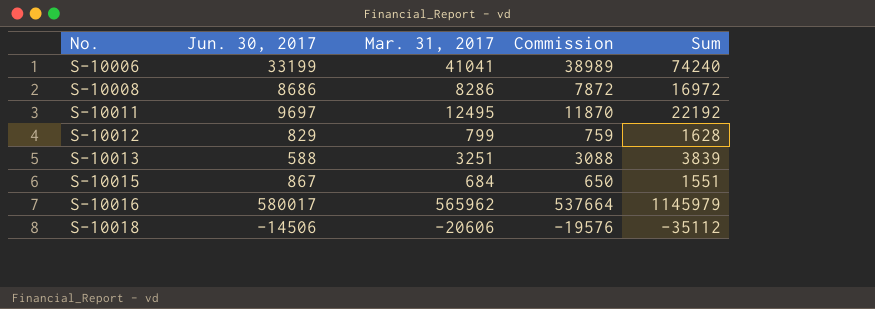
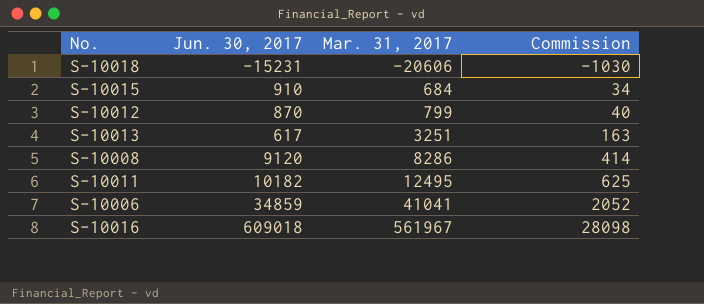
row order: No. ascending -> Mar. 31, 2017 ascending
column Sum | formula: [Jun. 30, 2017] + [Mar. 31, 2017] -> none
column Commission | formula: [Mar. 31, 2017] * 0.95 -> [Mar. 31, 2017] * 0.05
S-10018 | Jun. 30, 2017: -14506 -> -15231
S-10015 | Jun. 30, 2017: 867 -> 910
S-10012 | Jun. 30, 2017: 829 -> 870
S-10013 | Jun. 30, 2017: 588 -> 617
S-10008 | Jun. 30, 2017: 8686 -> 9120
S-10011 | Jun. 30, 2017: 9697 -> 10182
S-10006 | Jun. 30, 2017: 33199 -> 34859
S-10016 | Jun. 30, 2017: 580017 -> 609018
S-10016 | Mar. 31, 2017: 565962 -> 561967

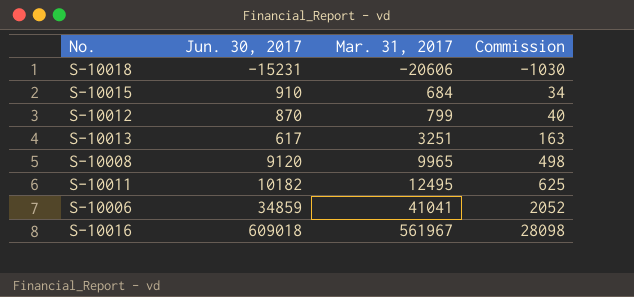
S-10008 | Mar. 31, 2017: 8286 -> 9965
S-10008 | Commission: 414 -> 498

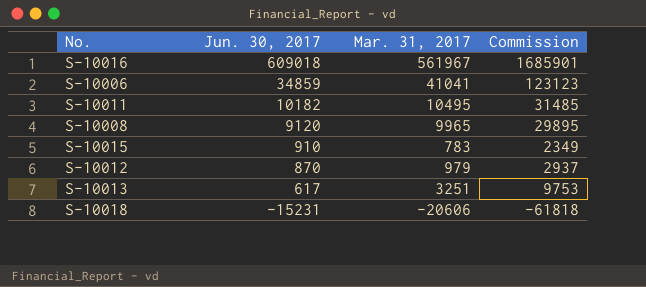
row order: Mar. 31, 2017 ascending -> Jun. 30, 2017 descending
column Commission | formula: [Mar. 31, 2017] * 0.05 -> [Mar. 31, 2017] * 3
S-10011 | Mar. 31, 2017: 12495 -> 10495
S-10015 | Mar. 31, 2017: 684 -> 783
S-10012 | Mar. 31, 2017: 799 -> 979

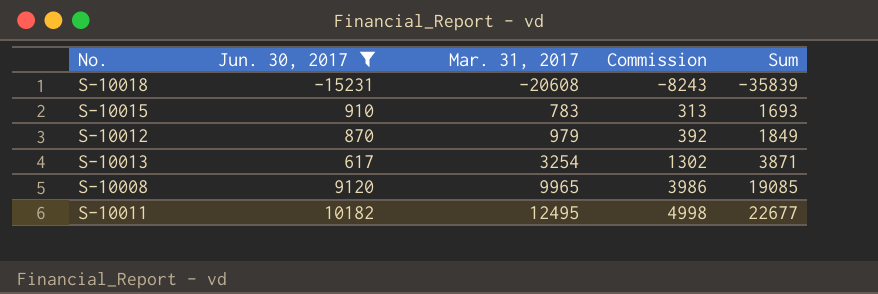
filter: none -> Jun. 30, 2017 <= 10182
row order: Jun. 30, 2017 descending -> Mar. 31, 2017 ascending
column Commission | formula: [Mar. 31, 2017] * 3 -> [Mar. 31, 2017] * 0.4
column Sum | formula: none -> [Jun. 30, 2017] + [Mar. 31, 2017]
S-10018 | Mar. 31, 2017: -20606 -> -20608
S-10013 | Mar. 31, 2017: 3251 -> 3254
S-10011 | Mar. 31, 2017: 10495 -> 12495

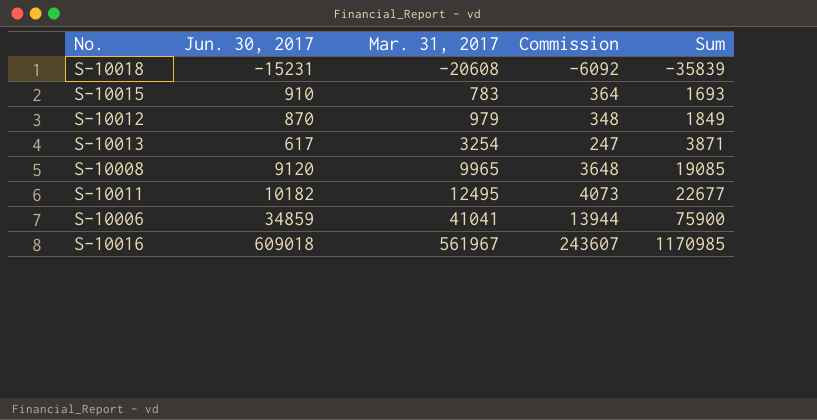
filter: Jun. 30, 2017 <= 10182 -> none
column Commission | formula: [Mar. 31, 2017] * 0.4 -> [Jun. 30, 2017] * 0.4

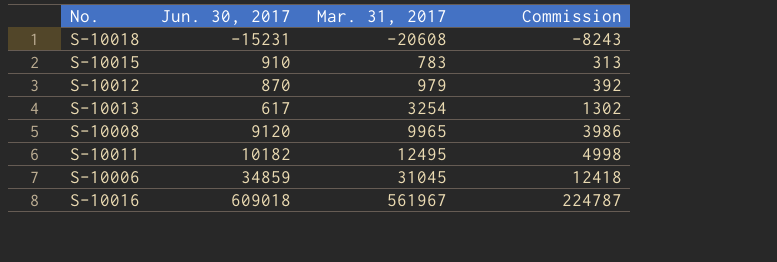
column Sum | formula: [Jun. 30, 2017] + [Mar. 31, 2017] -> none
column Commission | formula: [Jun. 30, 2017] * 0.4 -> [Mar. 31, 2017] * 0.4
S-10006 | Mar. 31, 2017: 41041 -> 31045

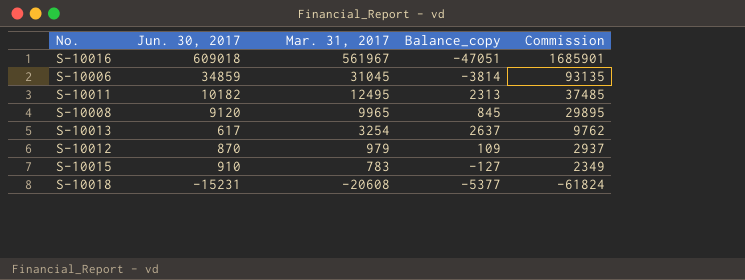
row order: Mar. 31, 2017 ascending -> Mar. 31, 2017 descending
column Balance_copy | formula: none -> [Mar. 31, 2017] - [Jun. 30, 2017]
column Commission | formula: [Mar. 31, 2017] * 0.4 -> [Mar. 31, 2017] * 3

